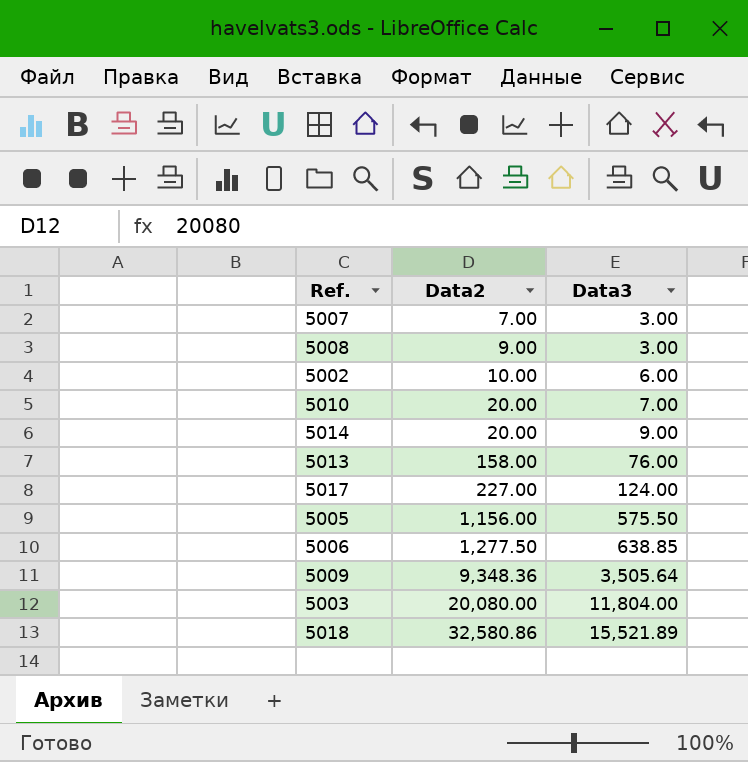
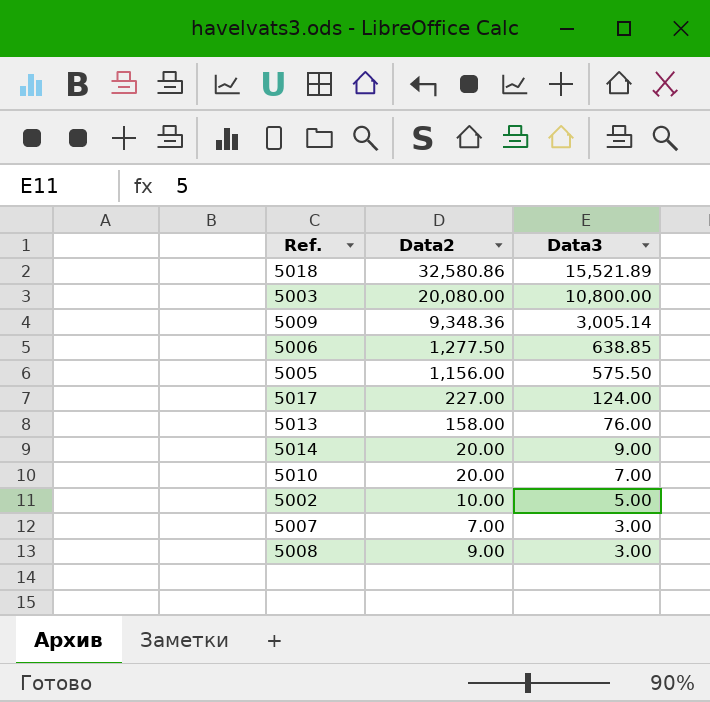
row order: Data2 ascending -> Data3 descending
5003 | Data3: 11,804.00 -> 10,800.00
5009 | Data3: 3,505.64 -> 3,005.14
5002 | Data3: 6.00 -> 5.00

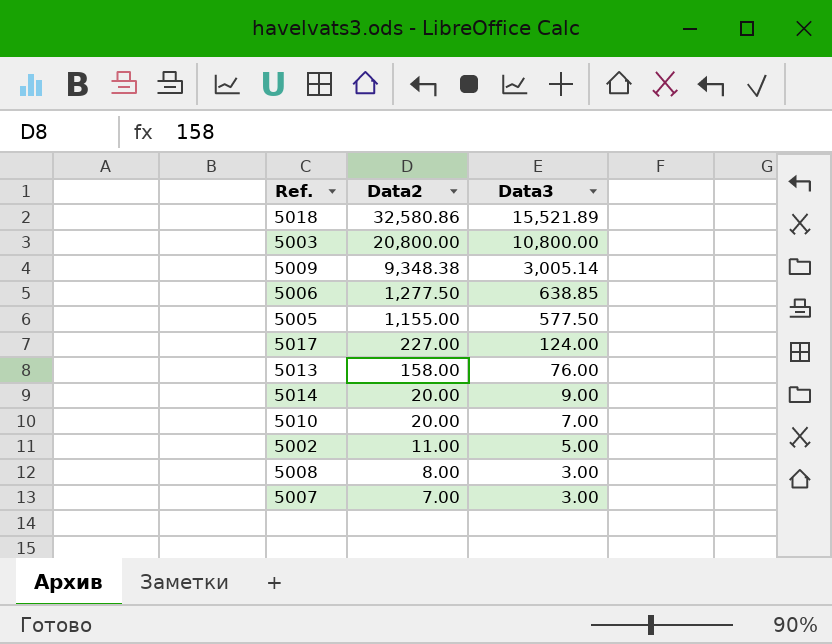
row order: Data3 descending -> Data2 descending
5003 | Data2: 20,080.00 -> 20,800.00
5009 | Data2: 9,348.36 -> 9,348.38
5005 | Data2: 1,156.00 -> 1,155.00
5005 | Data3: 575.50 -> 577.50
5002 | Data2: 10.00 -> 11.00
5008 | Data2: 9.00 -> 8.00

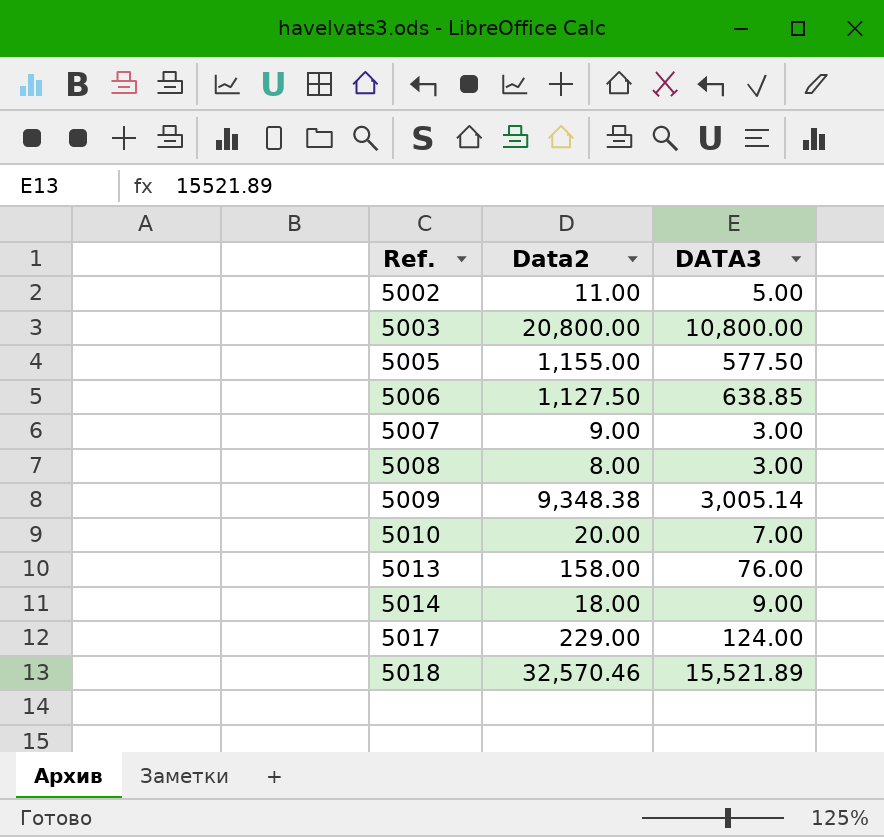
row order: Data2 descending -> Ref. ascending
column name: Data3 -> DATA3
5006 | Data2: 1,277.50 -> 1,127.50
5007 | Data2: 7.00 -> 9.00
5014 | Data2: 20.00 -> 18.00
5017 | Data2: 227.00 -> 229.00
5018 | Data2: 32,580.86 -> 32,570.46

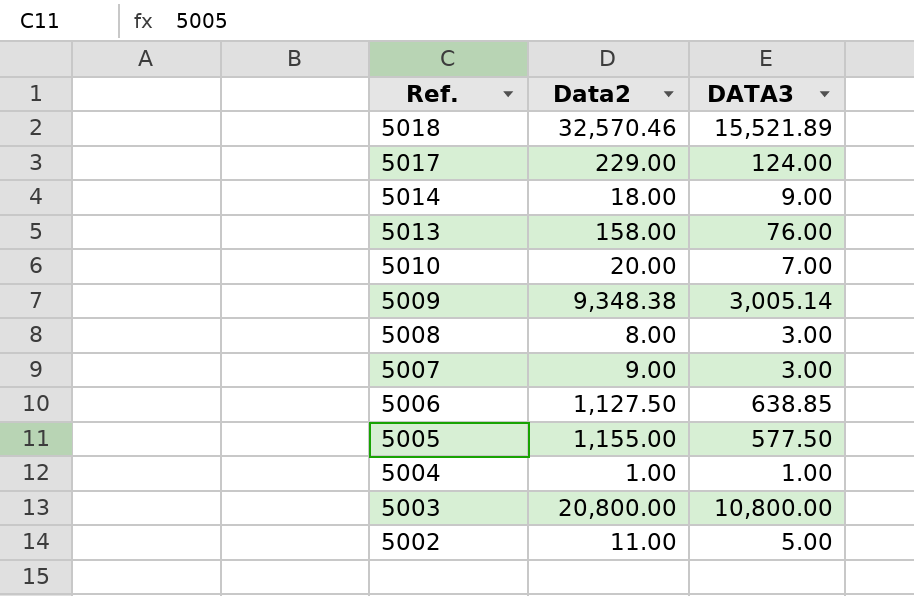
row order: Ref. ascending -> Ref. descending
row 5004: none -> 1.00 | 1.00

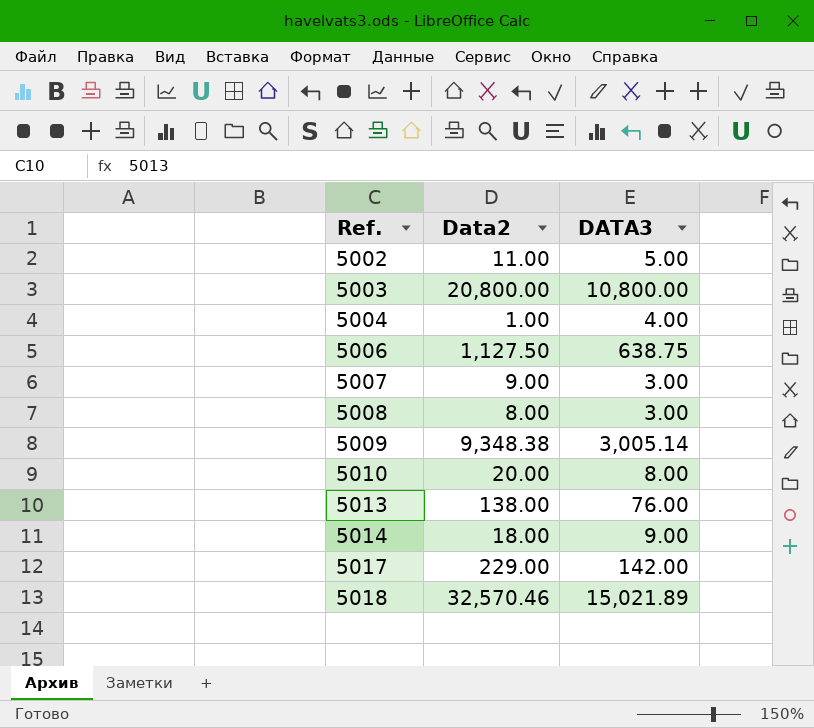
row order: Ref. descending -> Ref. ascending
row 5005: 1,155.00 | 577.50 -> none
5004 | DATA3: 1.00 -> 4.00
5006 | DATA3: 638.85 -> 638.75
5010 | DATA3: 7.00 -> 8.00
5013 | Data2: 158.00 -> 138.00
5017 | DATA3: 124.00 -> 142.00
5018 | DATA3: 15,521.89 -> 15,021.89

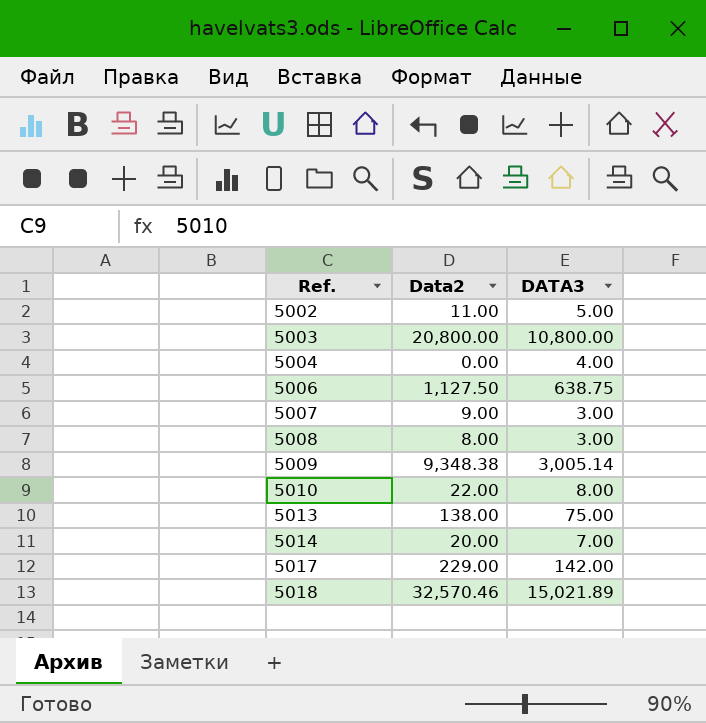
5004 | Data2: 1.00 -> 0.00
5010 | Data2: 20.00 -> 22.00
5013 | DATA3: 76.00 -> 75.00
5014 | Data2: 18.00 -> 20.00
5014 | DATA3: 9.00 -> 7.00

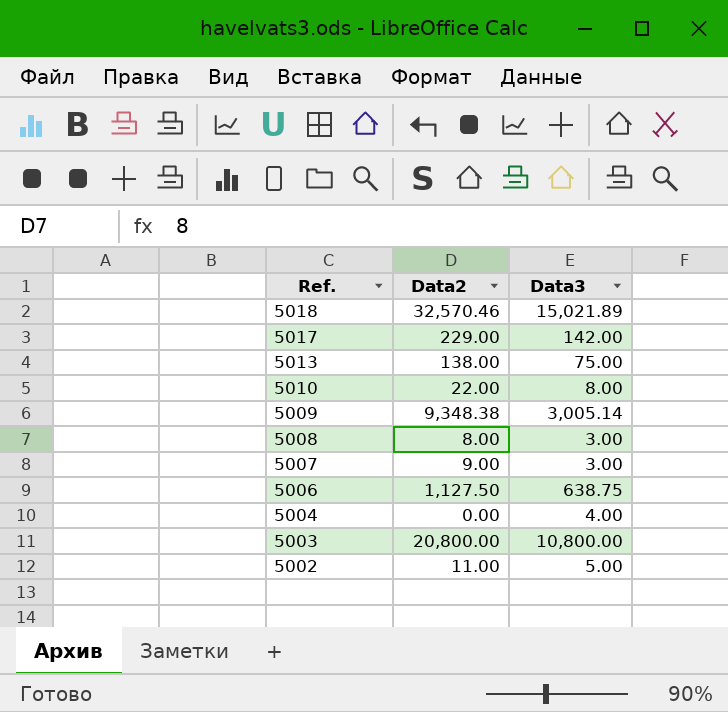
row order: Ref. ascending -> Ref. descending
column name: DATA3 -> Data3
row 5014: 20.00 | 7.00 -> none

